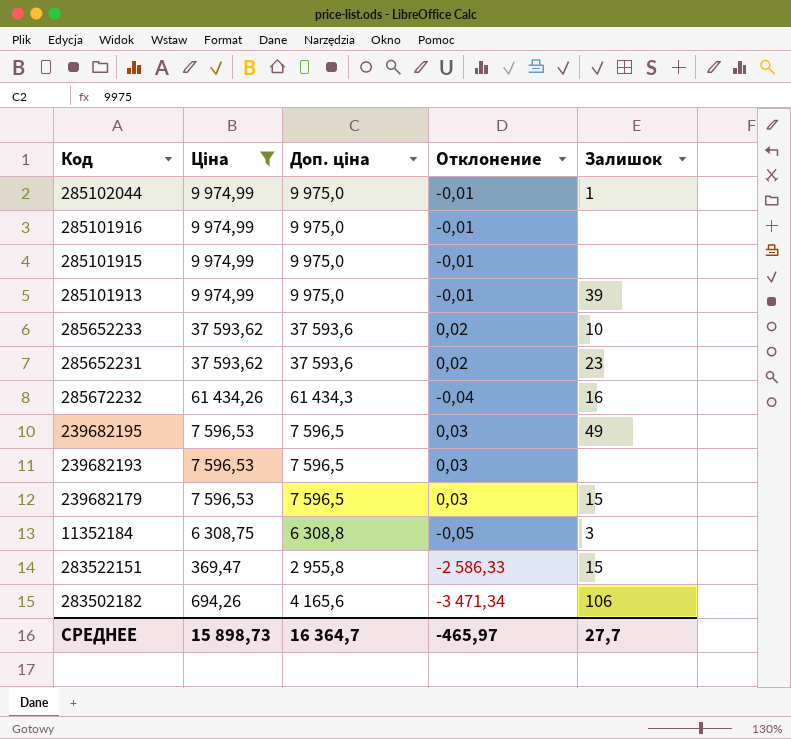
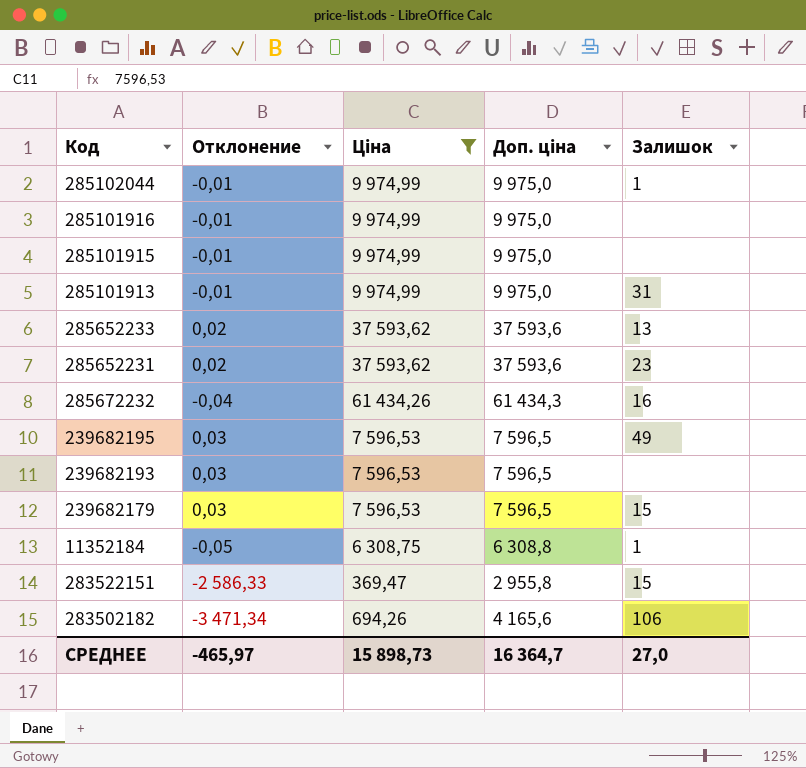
column Отклонение | position: 4 -> 2
285101913 | Залишок: 39 -> 31
285652233 | Залишок: 10 -> 13
11352184 | Залишок: 3 -> 1
СРЕДНЕЕ | Залишок: 27,7 -> 27,0

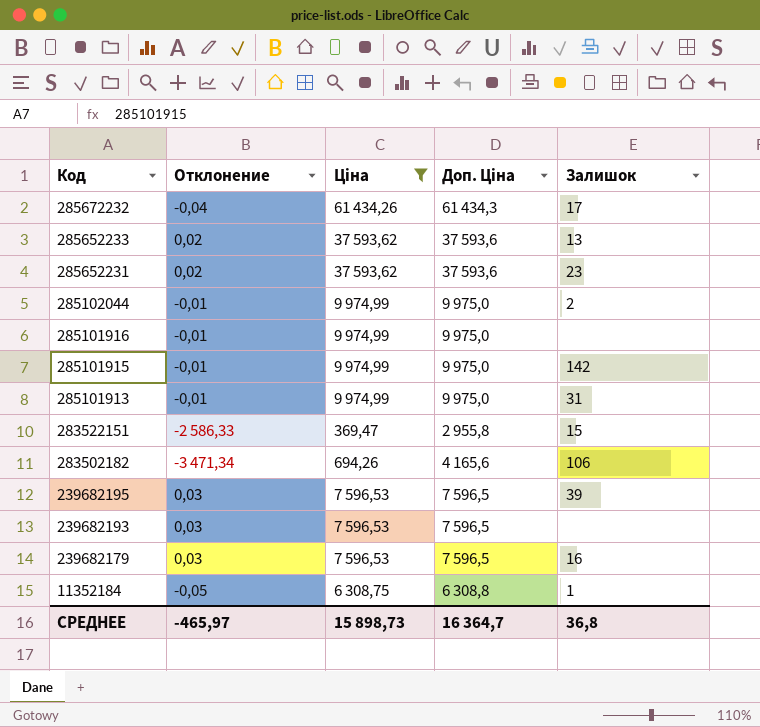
row order: none -> Код descending
column name: Доп. ціна -> Доп. Ціна
285672232 | Залишок: 16 -> 17
285102044 | Залишок: 1 -> 2
285101915 | Залишок: none -> 142
239682195 | Залишок: 49 -> 39
239682179 | Залишок: 15 -> 16
СРЕДНЕЕ | Залишок: 27,0 -> 36,8

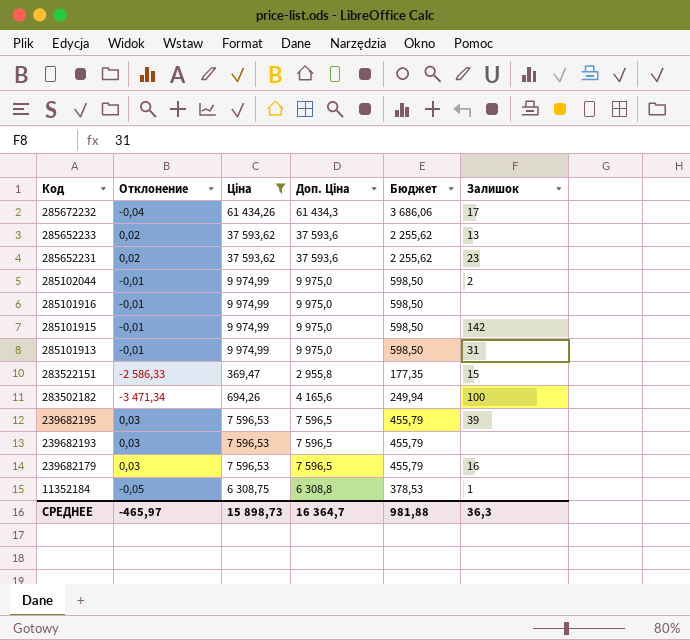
column Бюджет | formula: none -> [Доп. Ціна] * 0,06
283502182 | Залишок: 106 -> 100
СРЕДНЕЕ | Залишок: 36,8 -> 36,3

